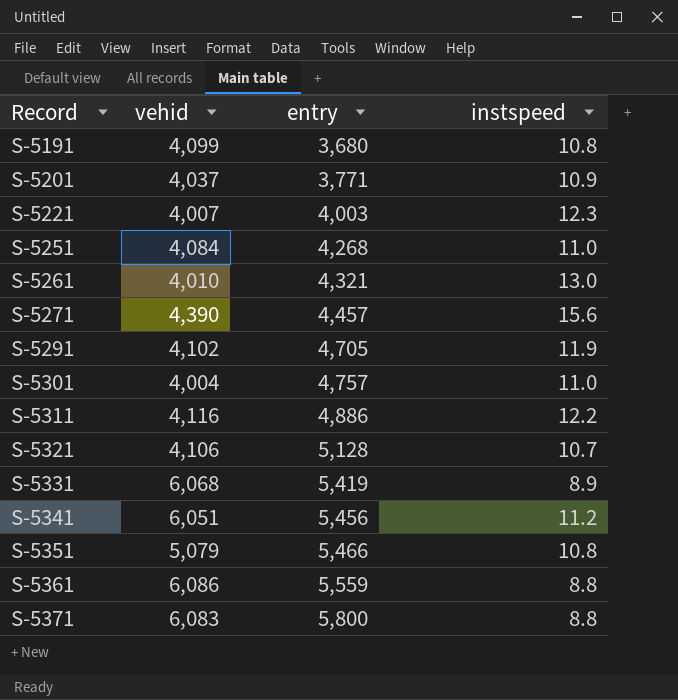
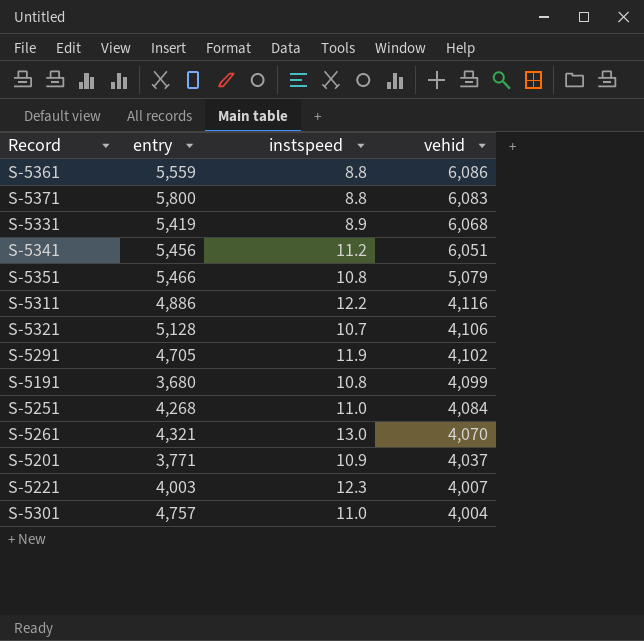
row order: Record ascending -> vehid descending
column vehid | position: 2 -> 4
row S-5271: 4,390 | 4,457 | 15.6 -> none
S-5261 | vehid: 4,010 -> 4,070

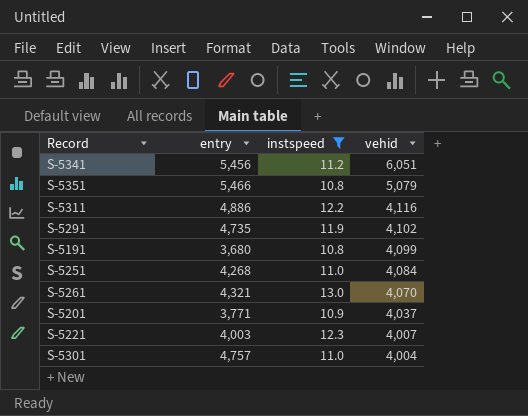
filter: none -> instspeed >= 10.8
S-5291 | entry: 4,705 -> 4,735

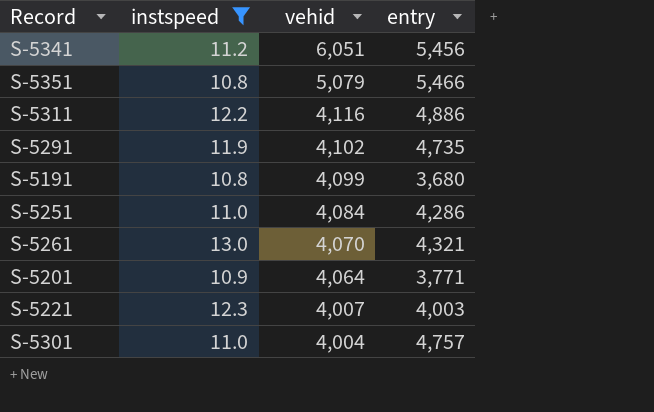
column entry | position: 2 -> 4
S-5251 | entry: 4,268 -> 4,286
S-5201 | vehid: 4,037 -> 4,064

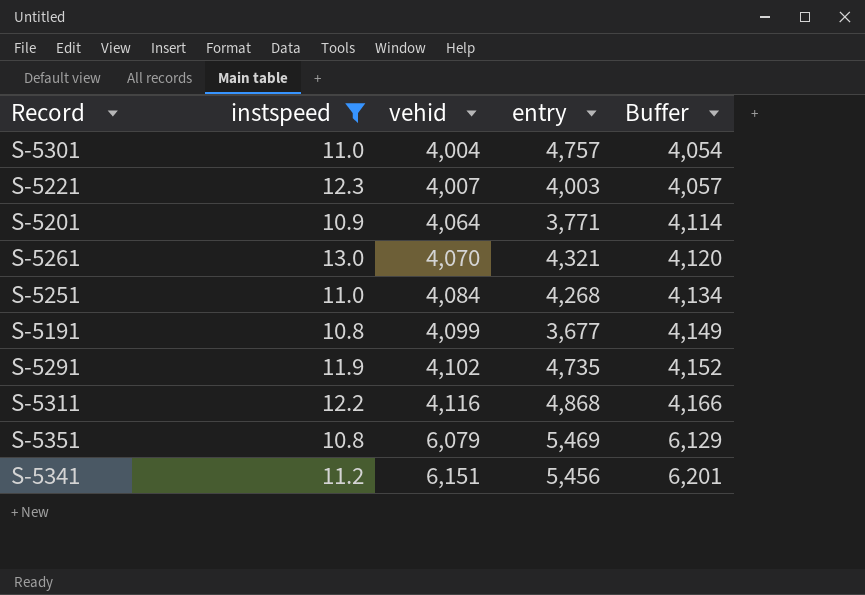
row order: vehid descending -> vehid ascending
column Buffer | formula: none -> [vehid] + 50
S-5251 | entry: 4,286 -> 4,268
S-5191 | entry: 3,680 -> 3,677
S-5311 | entry: 4,886 -> 4,868
S-5351 | vehid: 5,079 -> 6,079
S-5351 | entry: 5,466 -> 5,469
S-5341 | vehid: 6,051 -> 6,151

